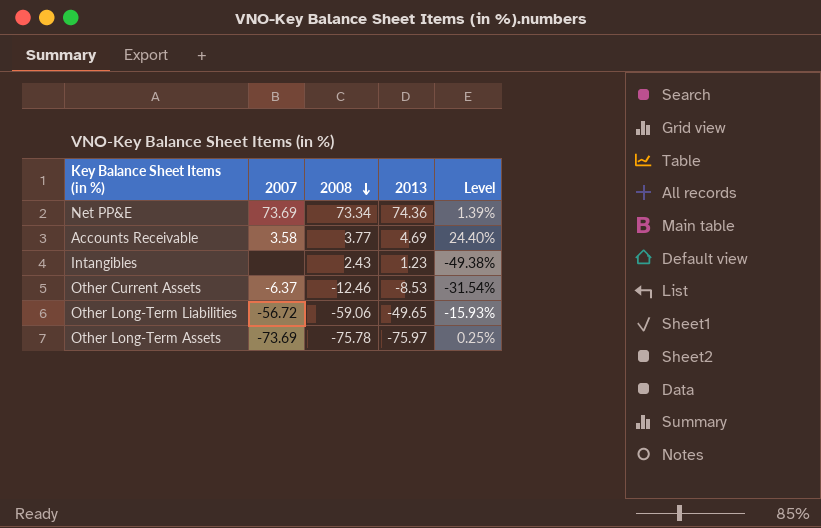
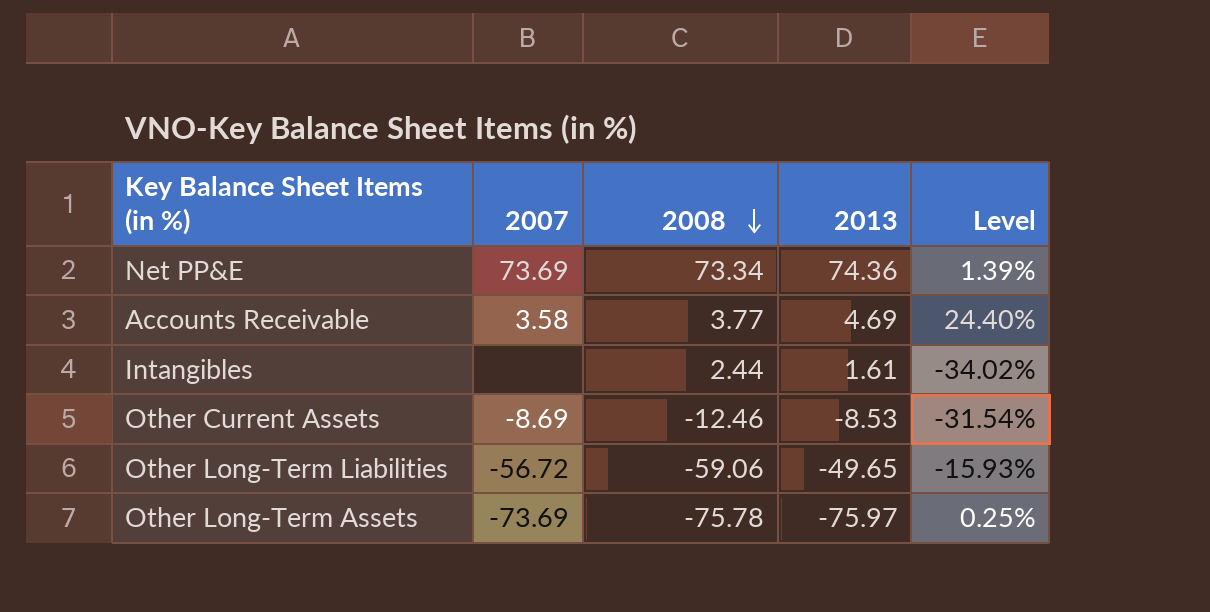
Intangibles | 2008: 2.43 -> 2.44
Intangibles | 2013: 1.23 -> 1.61
Intangibles | Level: -49.38% -> -34.02%
Other Current Assets | 2007: -6.37 -> -8.69

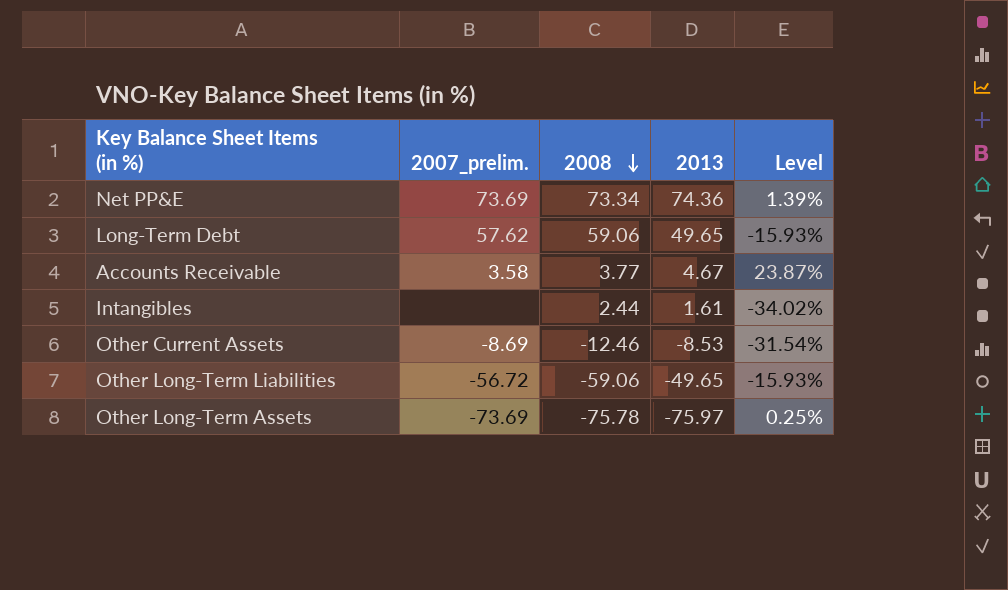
column name: 2007 -> 2007_prelim.
row Long-Term Debt: none -> 57.62 | 59.06 | 49.65 | -15.93%
Accounts Receivable | 2013: 4.69 -> 4.67
Accounts Receivable | Level: 24.40% -> 23.87%

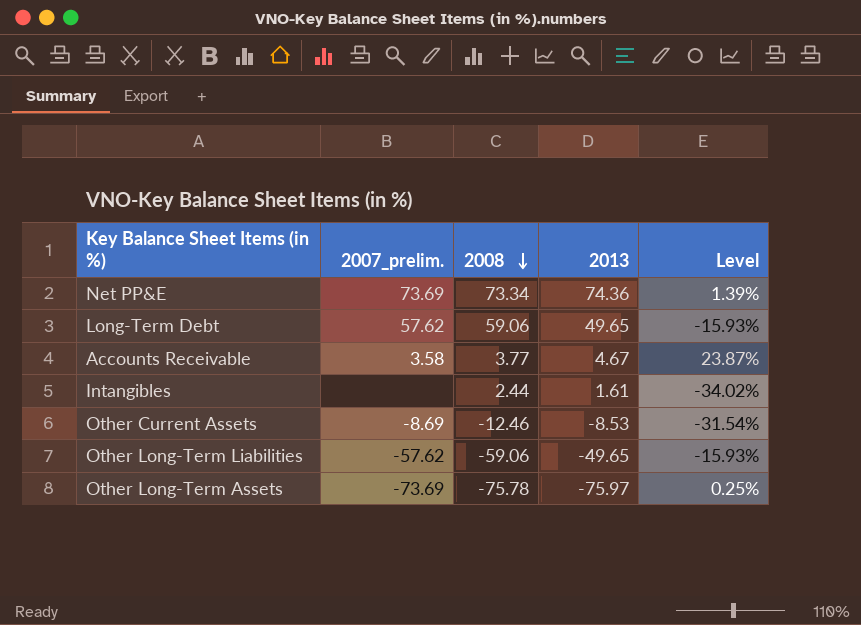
Other Long-Term Liabilities | 2007_prelim.: -56.72 -> -57.62

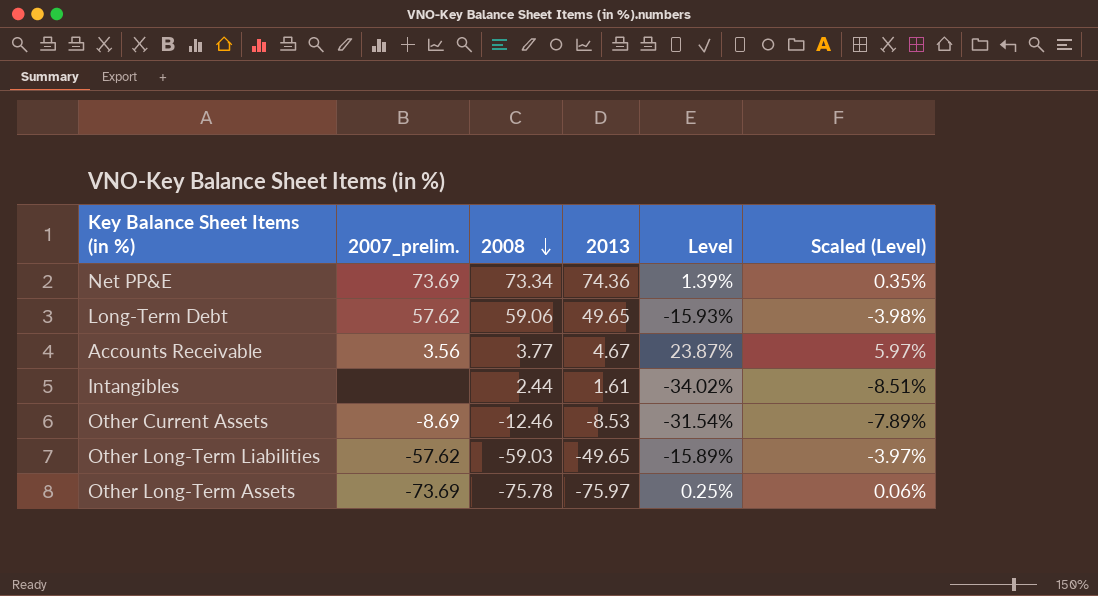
column Scaled (Level) | formula: none -> [Level] * 0.25
Accounts Receivable | 2007_prelim.: 3.58 -> 3.56
Other Long-Term Liabilities | 2008: -59.06 -> -59.03
Other Long-Term Liabilities | Level: -15.93% -> -15.89%

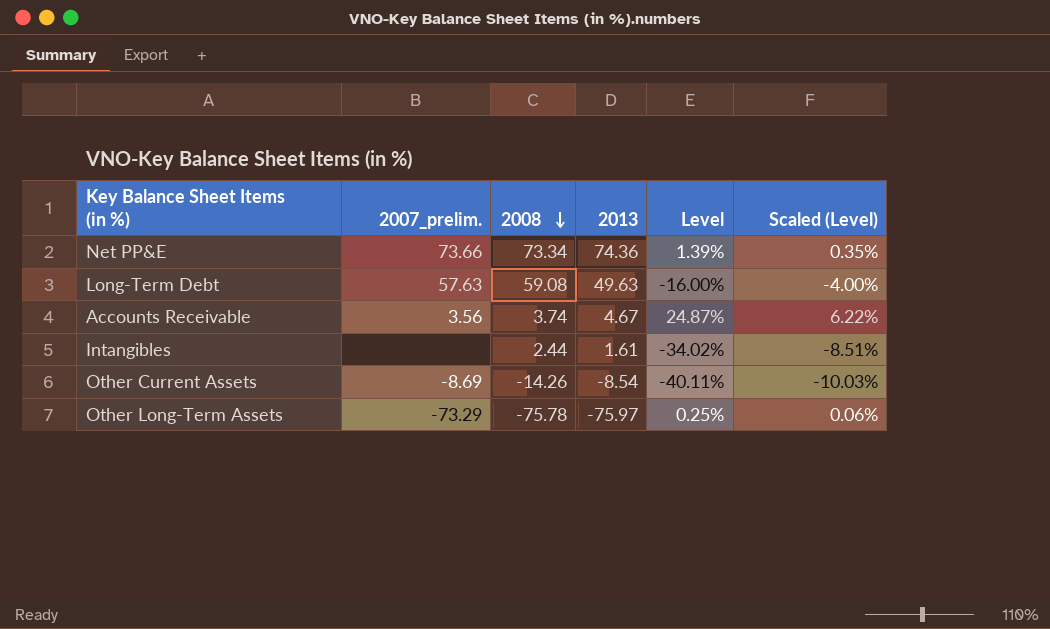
row Other Long-Term Liabilities: -57.62 | -59.03 | -49.65 | -15.89% | -3.97% -> none
Net PP&E | 2007_prelim.: 73.69 -> 73.66
Long-Term Debt | 2007_prelim.: 57.62 -> 57.63
Long-Term Debt | 2008: 59.06 -> 59.08
Long-Term Debt | 2013: 49.65 -> 49.63
Long-Term Debt | Level: -15.93% -> -16.00%
Long-Term Debt | Scaled (Level): -3.98% -> -4.00%
Accounts Receivable | 2008: 3.77 -> 3.74
Accounts Receivable | Level: 23.87% -> 24.87%
Accounts Receivable | Scaled (Level): 5.97% -> 6.22%
Other Current Assets | 2008: -12.46 -> -14.26
Other Current Assets | 2013: -8.53 -> -8.54
Other Current Assets | Level: -31.54% -> -40.11%
Other Current Assets | Scaled (Level): -7.89% -> -10.03%
Other Long-Term Assets | 2007_prelim.: -73.69 -> -73.29

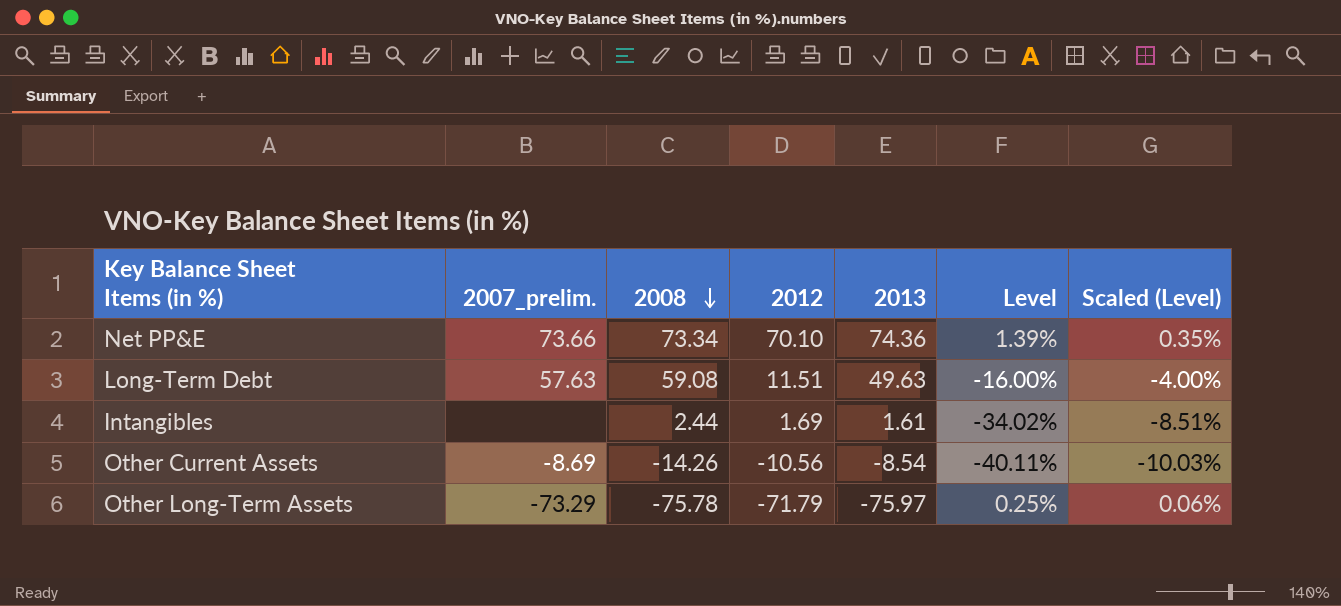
column 2012 | position: none -> 4
row Accounts Receivable: 3.56 | 3.74 | 4.67 | 24.87% | 6.22% -> none

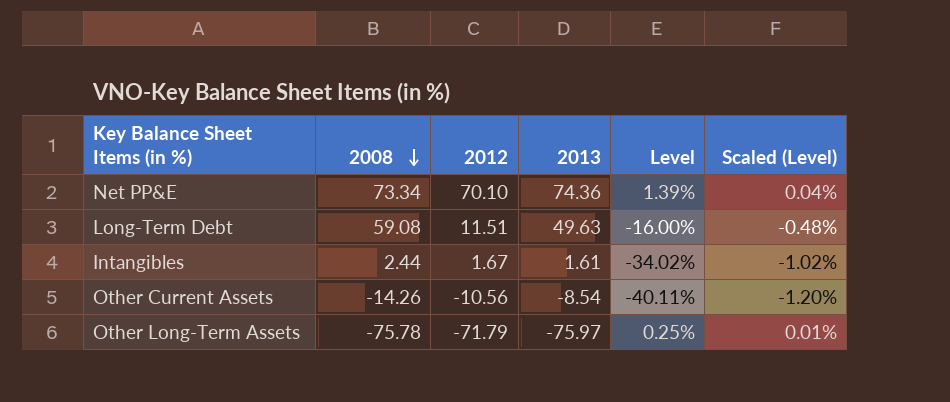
column 2007_prelim. | position: 2 -> none
column Scaled (Level) | formula: [Level] * 0.25 -> [Level] * 0.03
Intangibles | 2012: 1.69 -> 1.67

